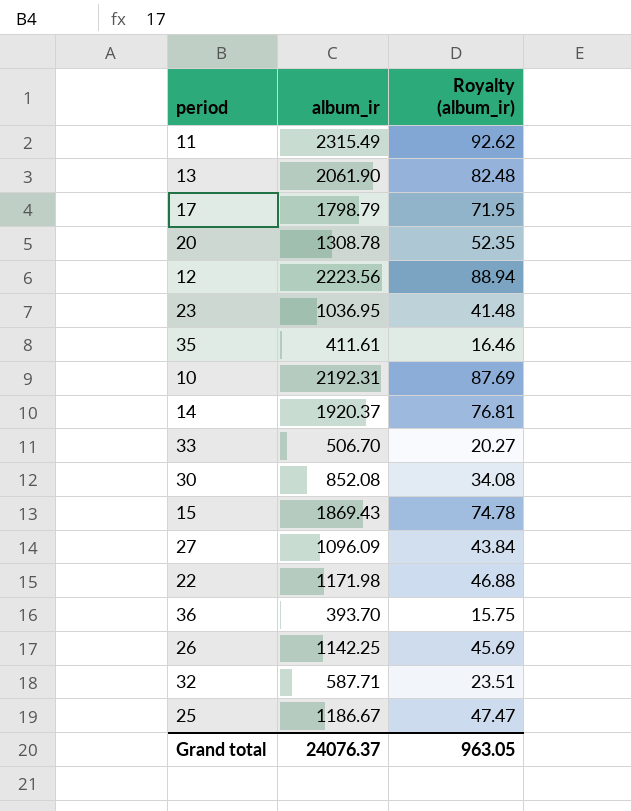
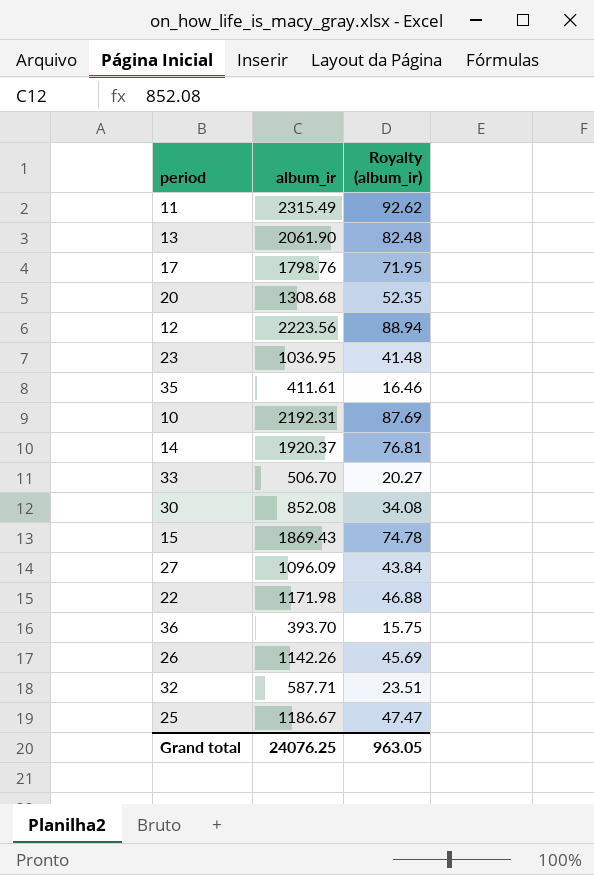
17 | album_ir: 1798.79 -> 1798.76
20 | album_ir: 1308.78 -> 1308.68
26 | album_ir: 1142.25 -> 1142.26
Grand total | album_ir: 24076.37 -> 24076.25

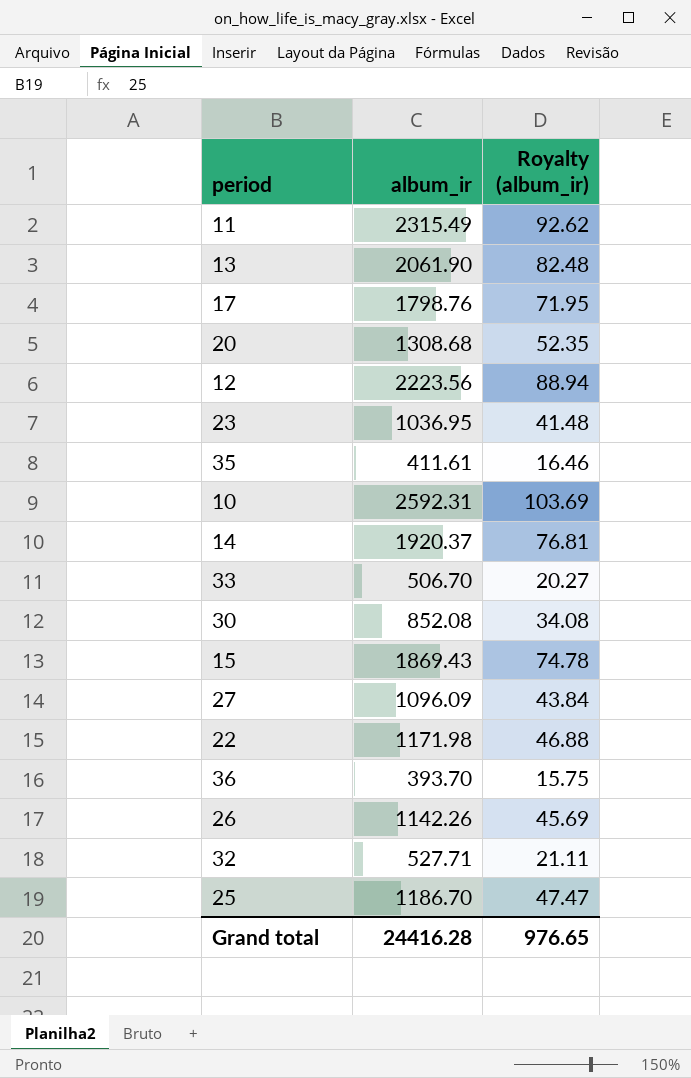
10 | album_ir: 2192.31 -> 2592.31
10 | Royalty (album_ir): 87.69 -> 103.69
32 | album_ir: 587.71 -> 527.71
32 | Royalty (album_ir): 23.51 -> 21.11
25 | album_ir: 1186.67 -> 1186.70
Grand total | album_ir: 24076.25 -> 24416.28
Grand total | Royalty (album_ir): 963.05 -> 976.65

